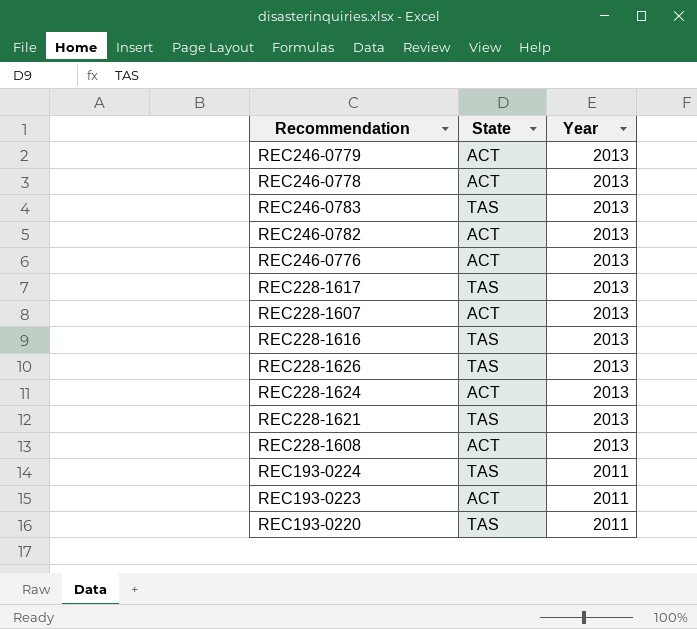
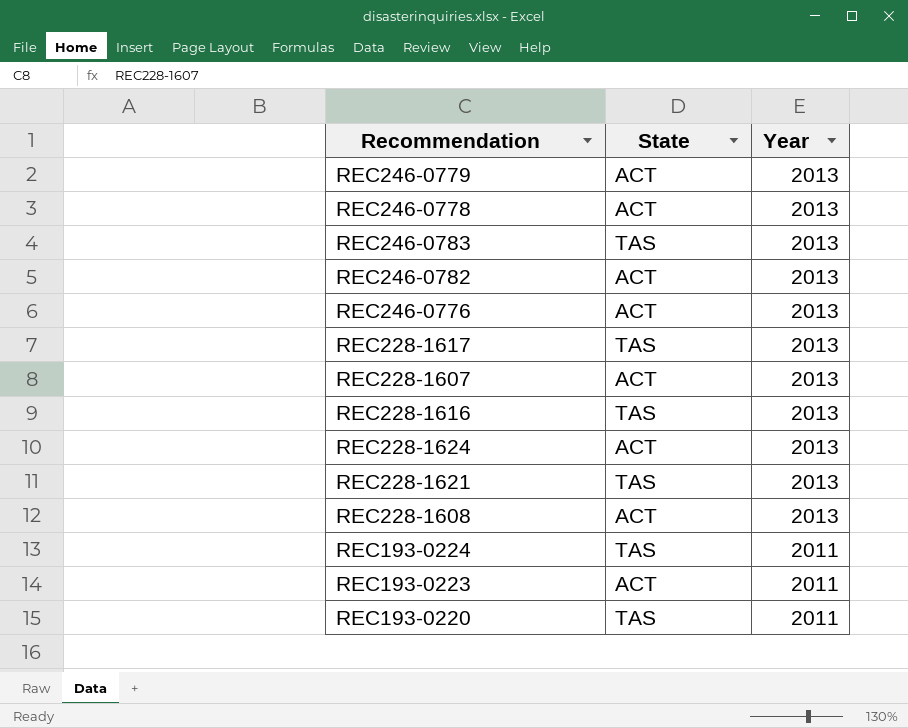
row REC228-1626: TAS | 2013 -> none

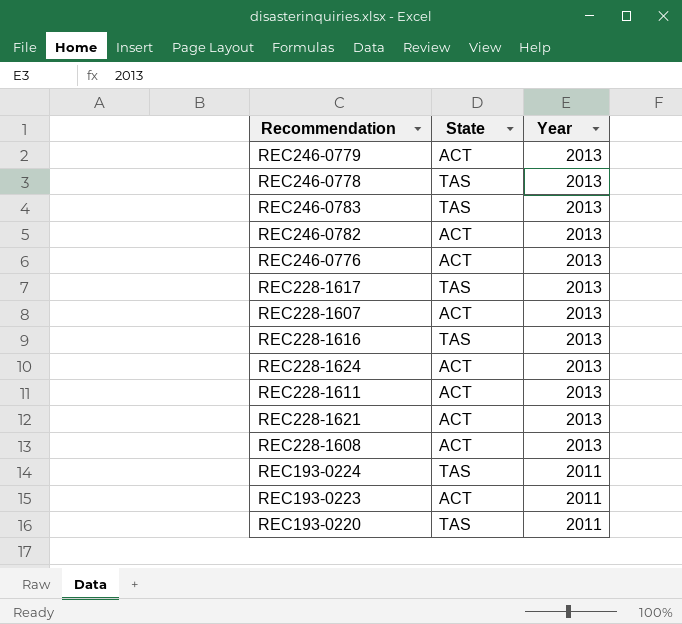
REC246-0778 | State: ACT -> TAS
row REC228-1611: none -> ACT | 2013
REC228-1621 | State: TAS -> ACT

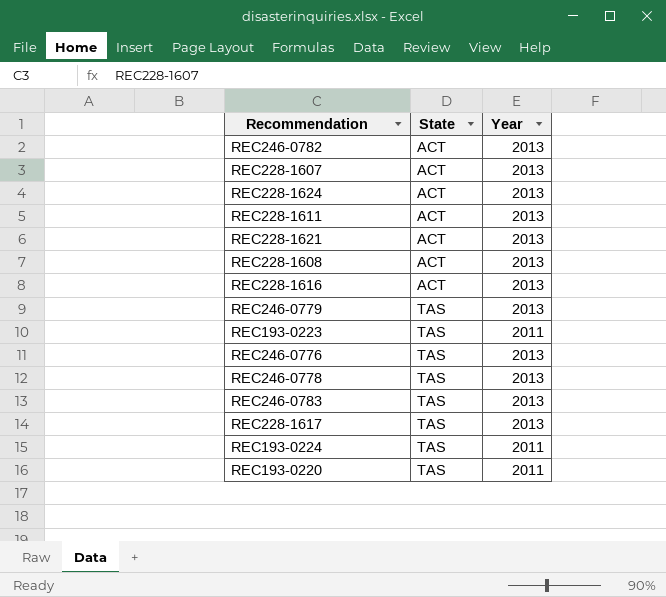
row order: Year descending -> State ascending
REC228-1616 | State: TAS -> ACT
REC246-0779 | State: ACT -> TAS
REC193-0223 | State: ACT -> TAS
REC246-0776 | State: ACT -> TAS

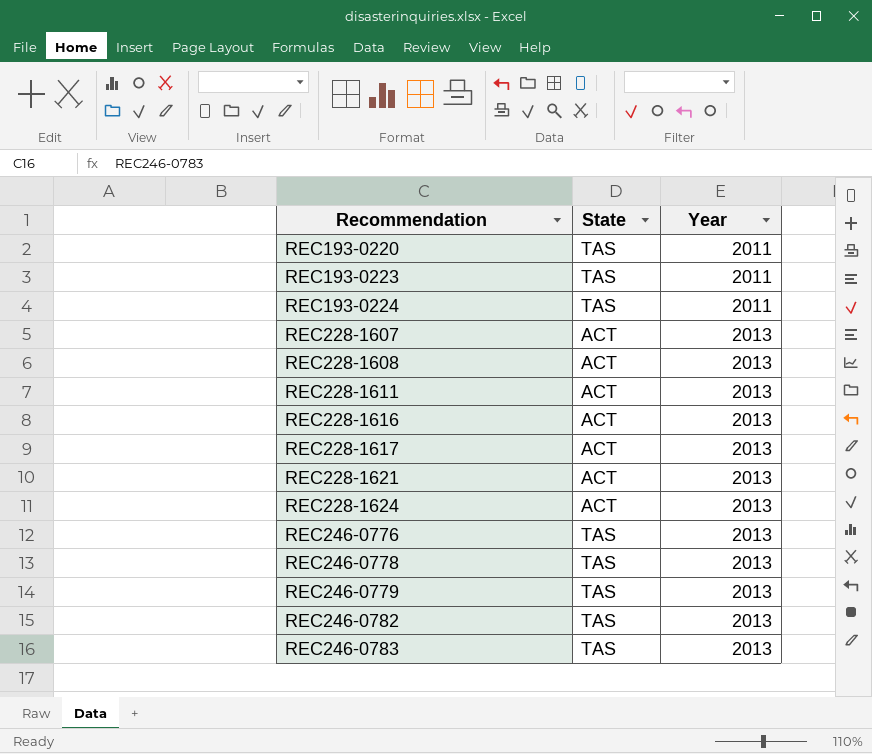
row order: State ascending -> Recommendation ascending
REC228-1617 | State: TAS -> ACT
REC246-0782 | State: ACT -> TAS

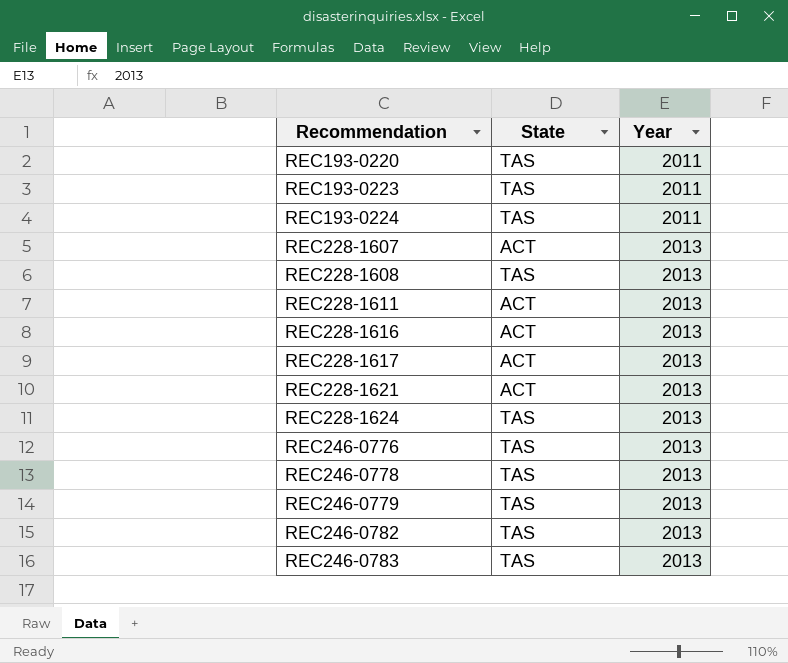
REC228-1608 | State: ACT -> TAS
REC228-1624 | State: ACT -> TAS

